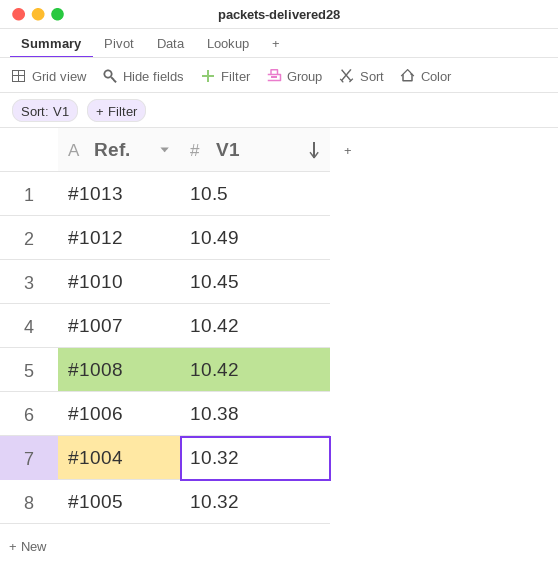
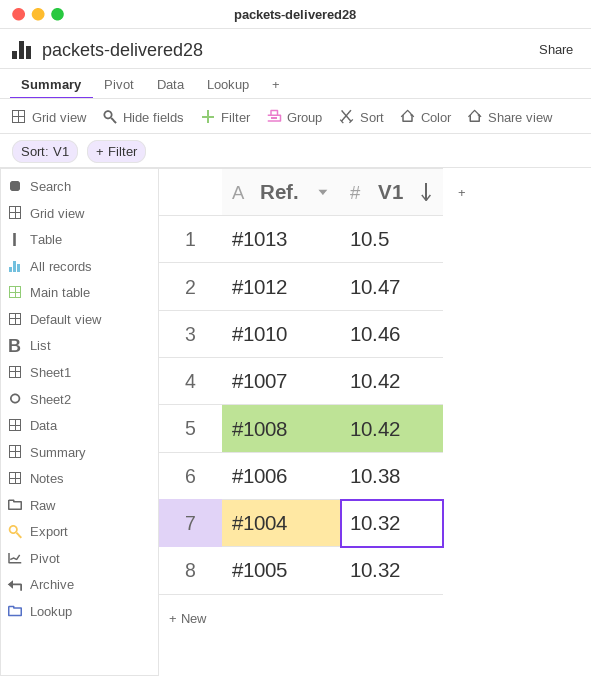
#1012 | V1: 10.49 -> 10.47
#1010 | V1: 10.45 -> 10.46

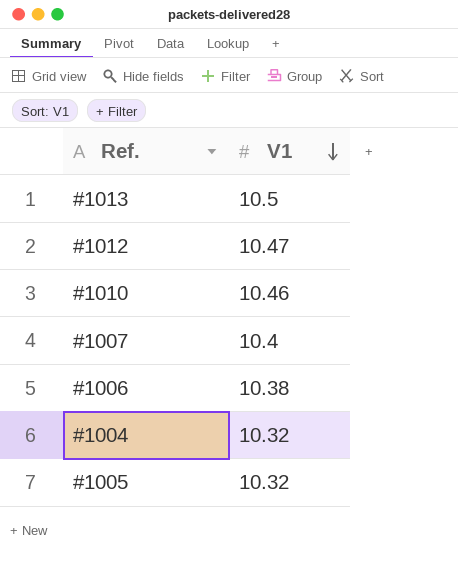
row #1008: 10.42 -> none
#1007 | V1: 10.42 -> 10.4

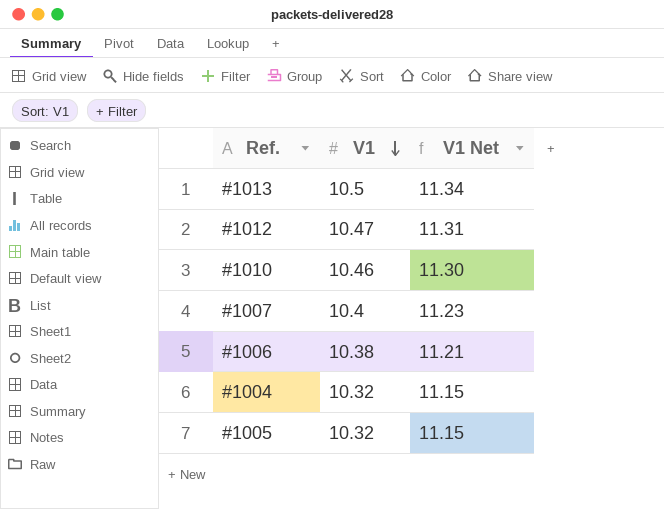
column V1 Net | formula: none -> [V1] * 1.08

